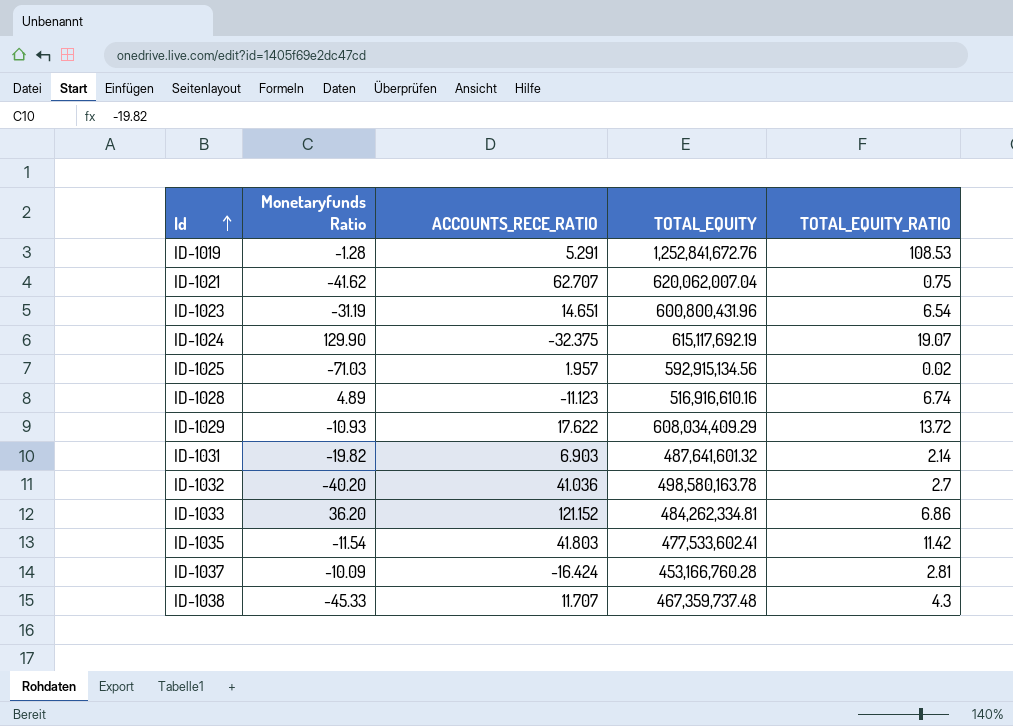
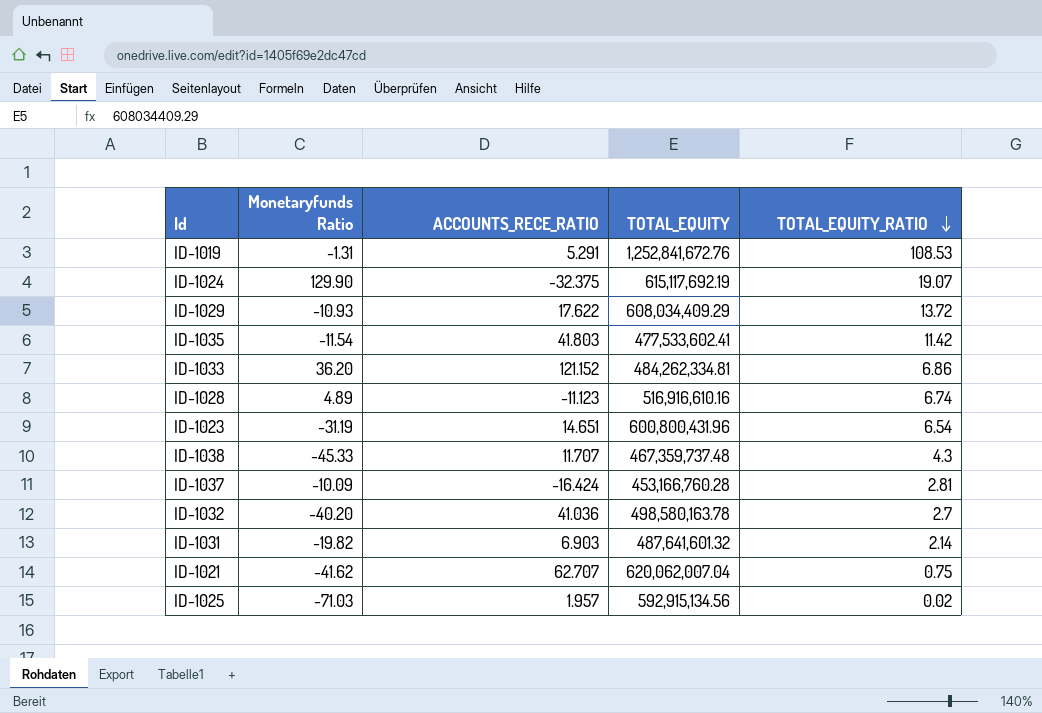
row order: Id ascending -> TOTAL_EQUITY_RATIO descending
ID-1019 | Monetaryfunds Ratio: -1.28 -> -1.31

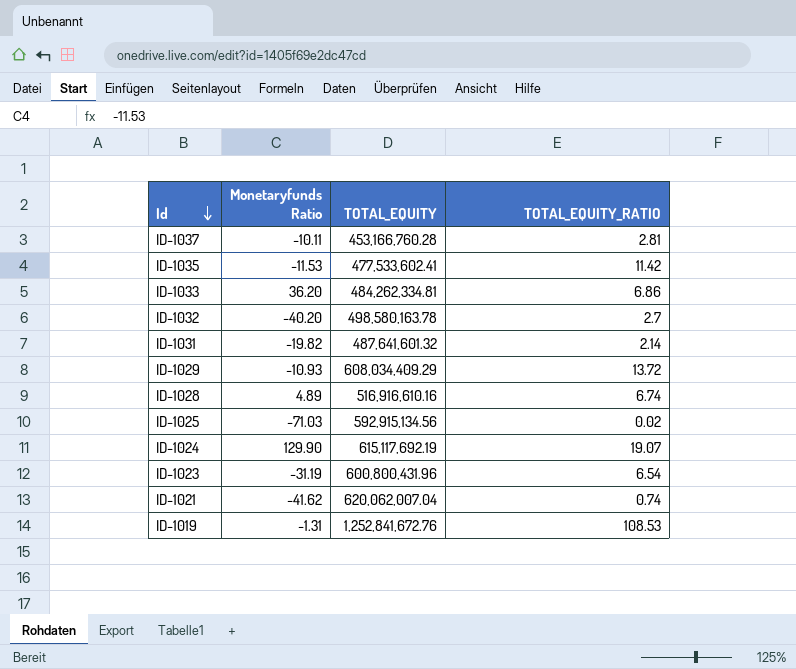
row order: TOTAL_EQUITY_RATIO descending -> Id descending
column ACCOUNTS_RECE_RATIO | position: 3 -> none
row ID-1038: -45.33 | 11.707 | 467,359,737.48 | 4.3 -> none
ID-1037 | Monetaryfunds Ratio: -10.09 -> -10.11
ID-1035 | Monetaryfunds Ratio: -11.54 -> -11.53
ID-1021 | TOTAL_EQUITY_RATIO: 0.75 -> 0.74

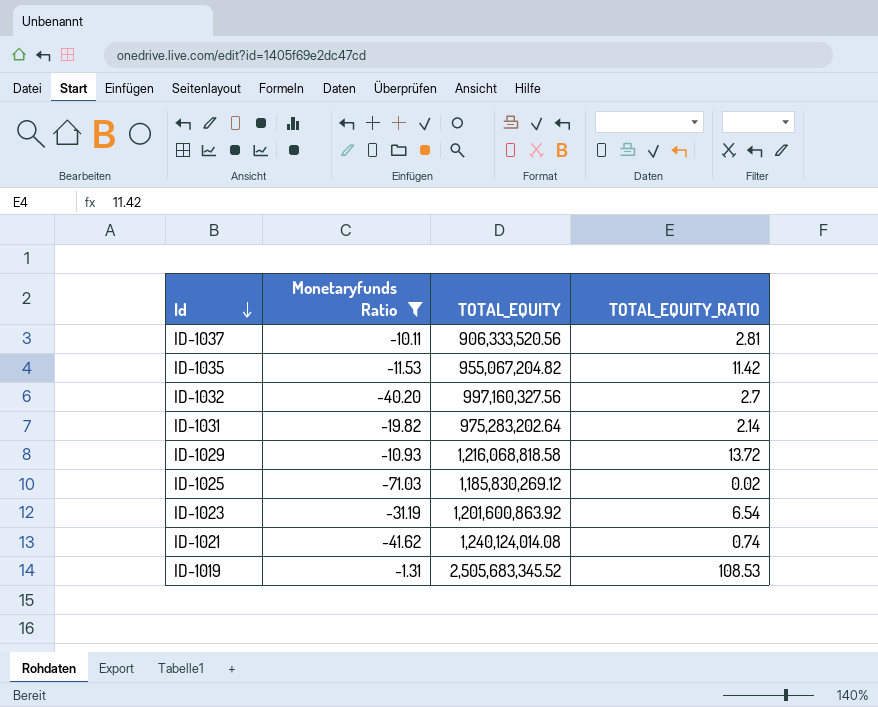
filter: none -> Monetaryfunds Ratio <= -1.31
ID-1037 | TOTAL_EQUITY: 453,166,760.28 -> 906,333,520.56
ID-1035 | TOTAL_EQUITY: 477,533,602.41 -> 955,067,204.82
ID-1032 | TOTAL_EQUITY: 498,580,163.78 -> 997,160,327.56
ID-1031 | TOTAL_EQUITY: 487,641,601.32 -> 975,283,202.64
ID-1029 | TOTAL_EQUITY: 608,034,409.29 -> 1,216,068,818.58
ID-1025 | TOTAL_EQUITY: 592,915,134.56 -> 1,185,830,269.12
ID-1023 | TOTAL_EQUITY: 600,800,431.96 -> 1,201,600,863.92
ID-1021 | TOTAL_EQUITY: 620,062,007.04 -> 1,240,124,014.08
ID-1019 | TOTAL_EQUITY: 1,252,841,672.76 -> 2,505,683,345.52

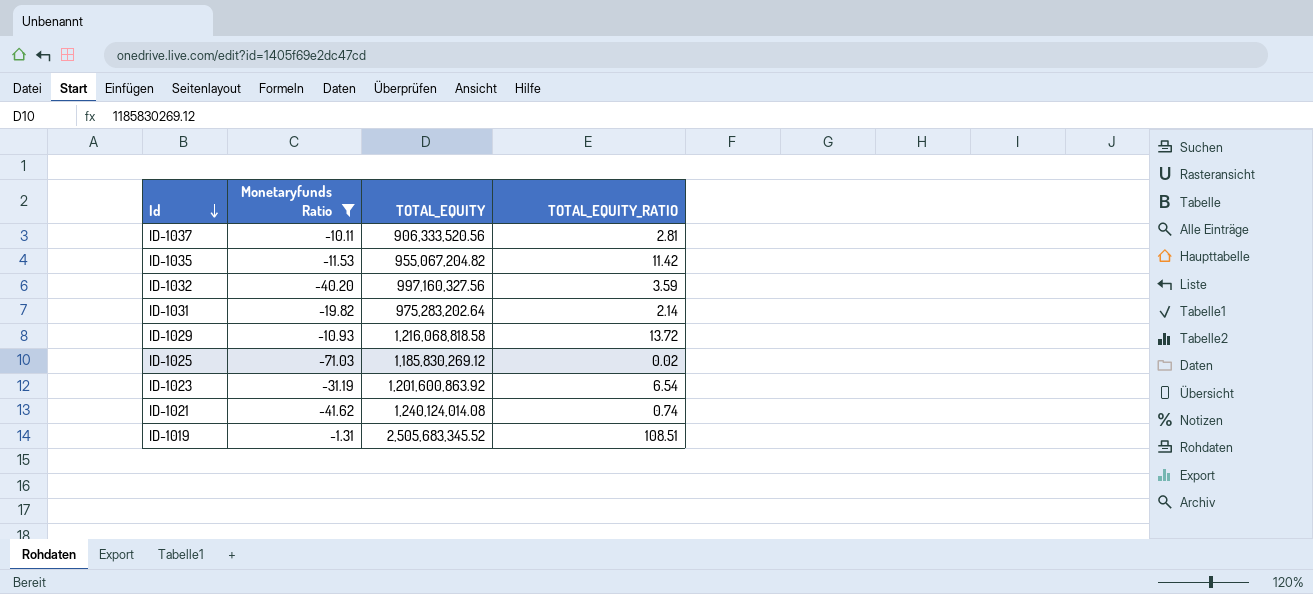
ID-1032 | TOTAL_EQUITY_RATIO: 2.7 -> 3.59
ID-1019 | TOTAL_EQUITY_RATIO: 108.53 -> 108.51

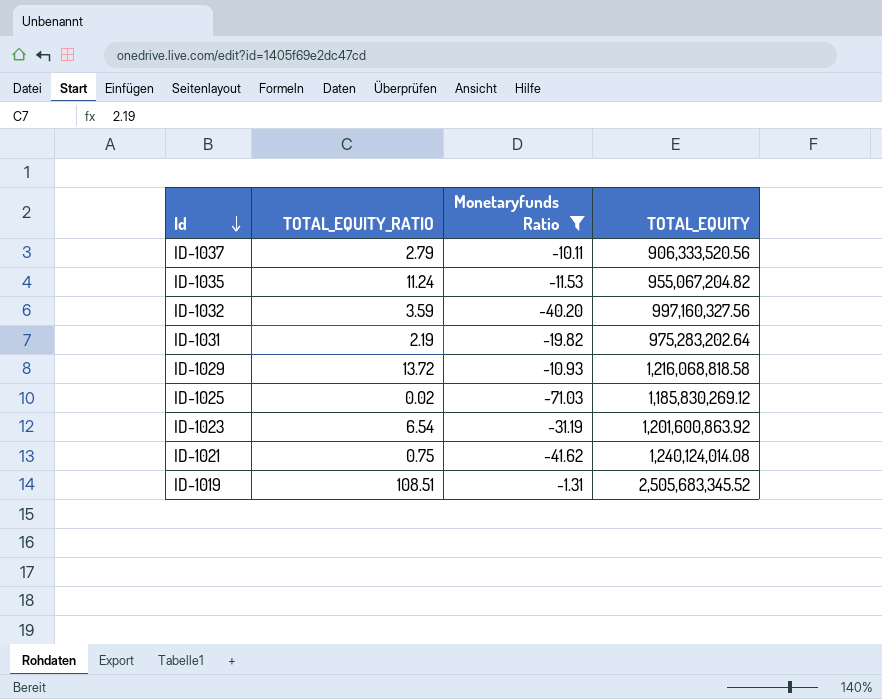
column TOTAL_EQUITY_RATIO | position: 4 -> 2
ID-1037 | TOTAL_EQUITY_RATIO: 2.81 -> 2.79
ID-1035 | TOTAL_EQUITY_RATIO: 11.42 -> 11.24
ID-1031 | TOTAL_EQUITY_RATIO: 2.14 -> 2.19
ID-1021 | TOTAL_EQUITY_RATIO: 0.74 -> 0.75

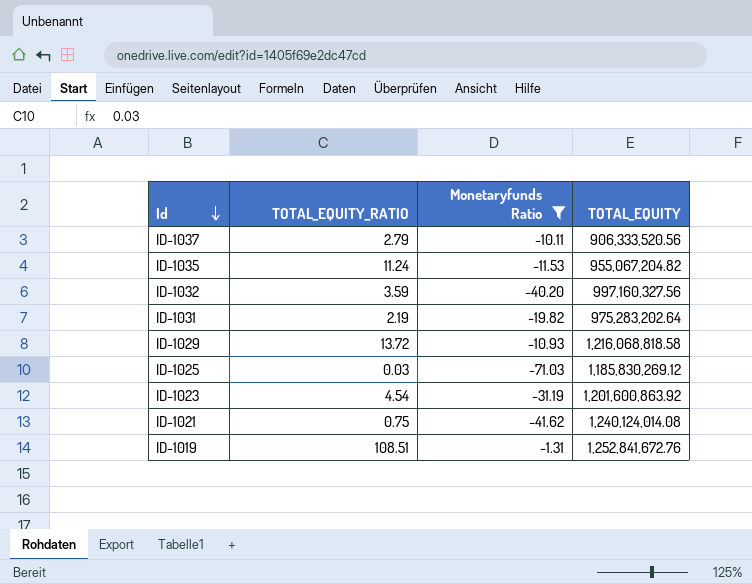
ID-1025 | TOTAL_EQUITY_RATIO: 0.02 -> 0.03
ID-1023 | TOTAL_EQUITY_RATIO: 6.54 -> 4.54
ID-1019 | TOTAL_EQUITY: 2,505,683,345.52 -> 1,252,841,672.76

